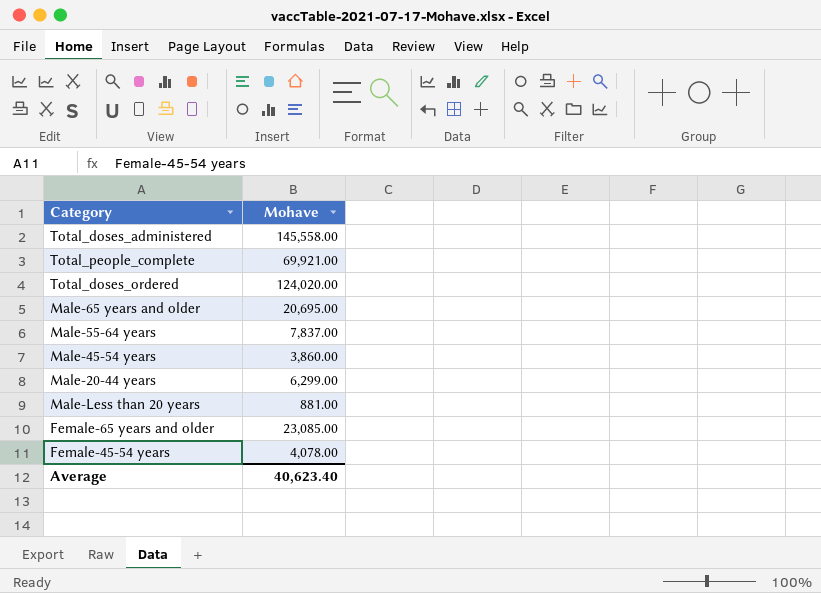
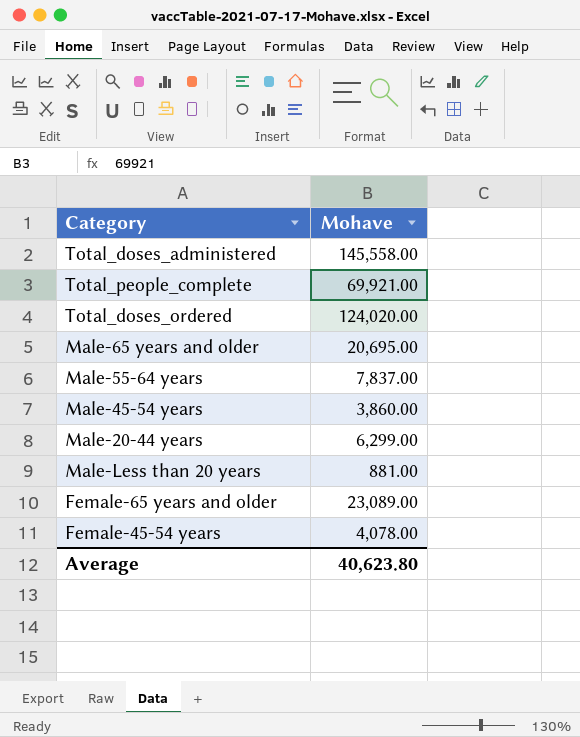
Female-65 years and older | Mohave: 23,085.00 -> 23,089.00
Average | Mohave: 40,623.40 -> 40,623.80

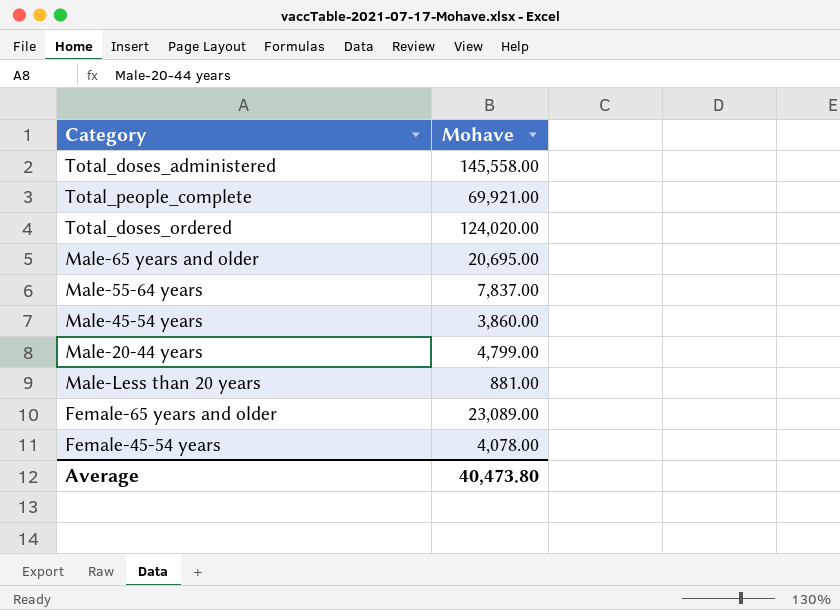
Male-20-44 years | Mohave: 6,299.00 -> 4,799.00
Average | Mohave: 40,623.80 -> 40,473.80

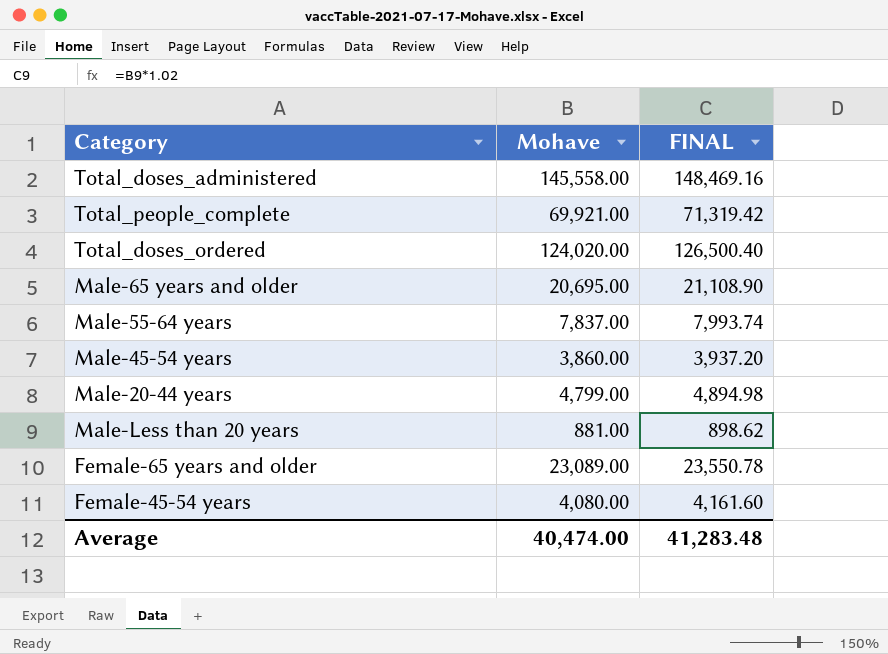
column FINAL | formula: none -> [Mohave] * 1.02
Female-45-54 years | Mohave: 4,078.00 -> 4,080.00
Average | Mohave: 40,473.80 -> 40,474.00

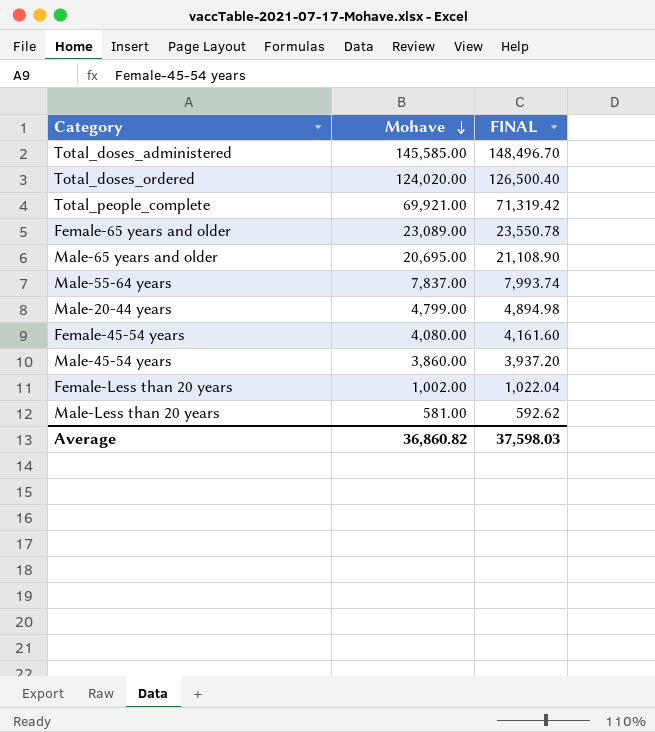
row order: none -> Mohave descending
Total_doses_administered | Mohave: 145,558.00 -> 145,585.00
Total_doses_administered | FINAL: 148,469.16 -> 148,496.70
row Female-Less than 20 years: none -> 1,002.00 | 1,022.04
Male-Less than 20 years | Mohave: 881.00 -> 581.00
Male-Less than 20 years | FINAL: 898.62 -> 592.62
Average | Mohave: 40,474.00 -> 36,860.82
Average | FINAL: 41,283.48 -> 37,598.03

